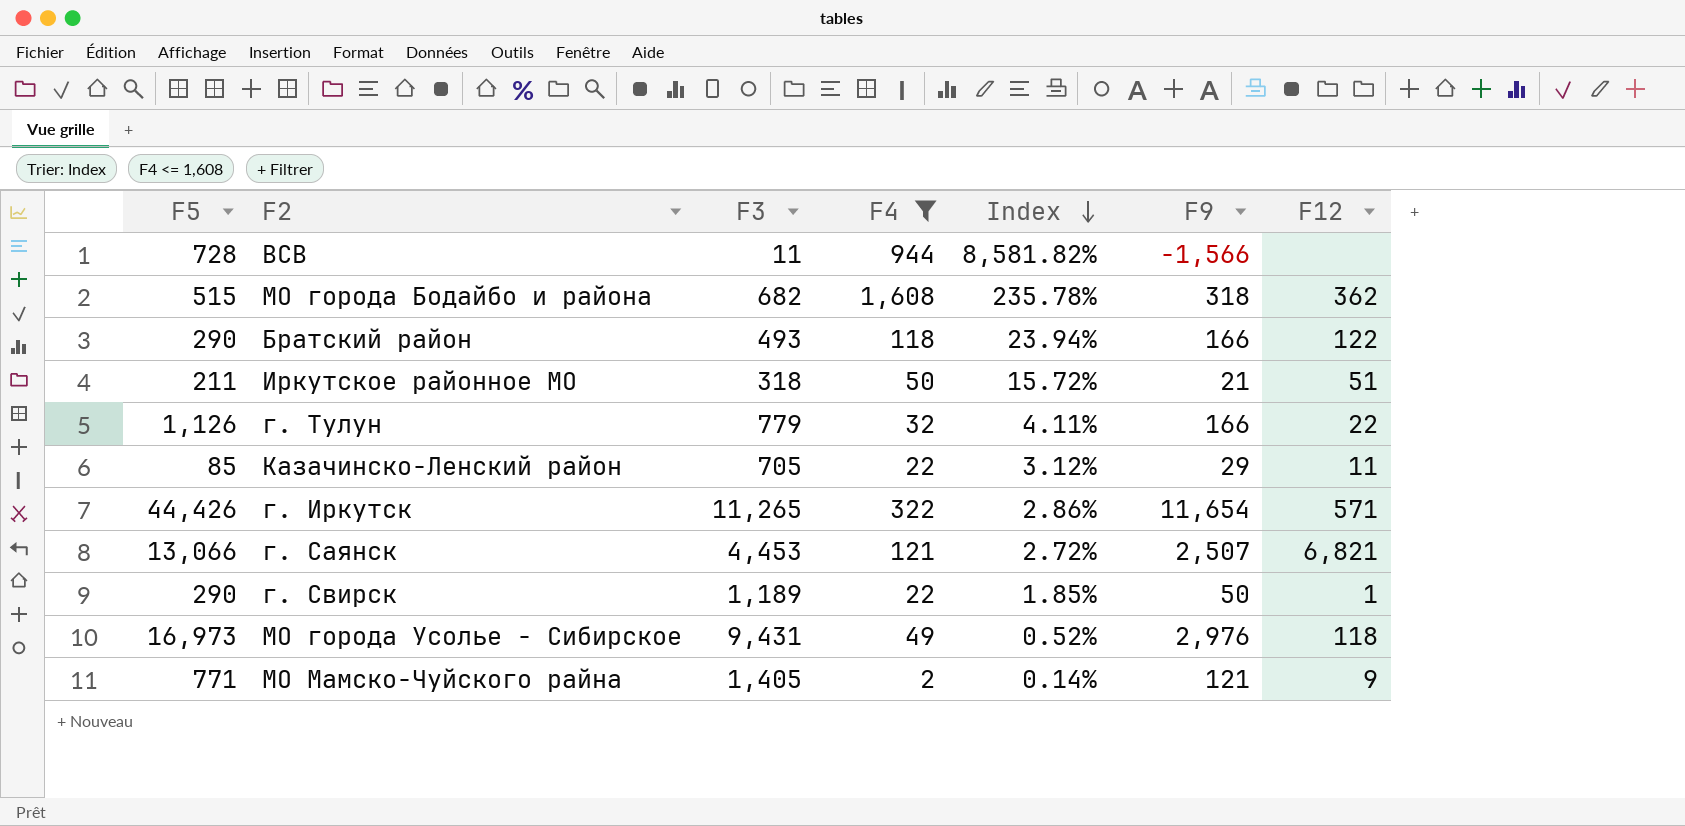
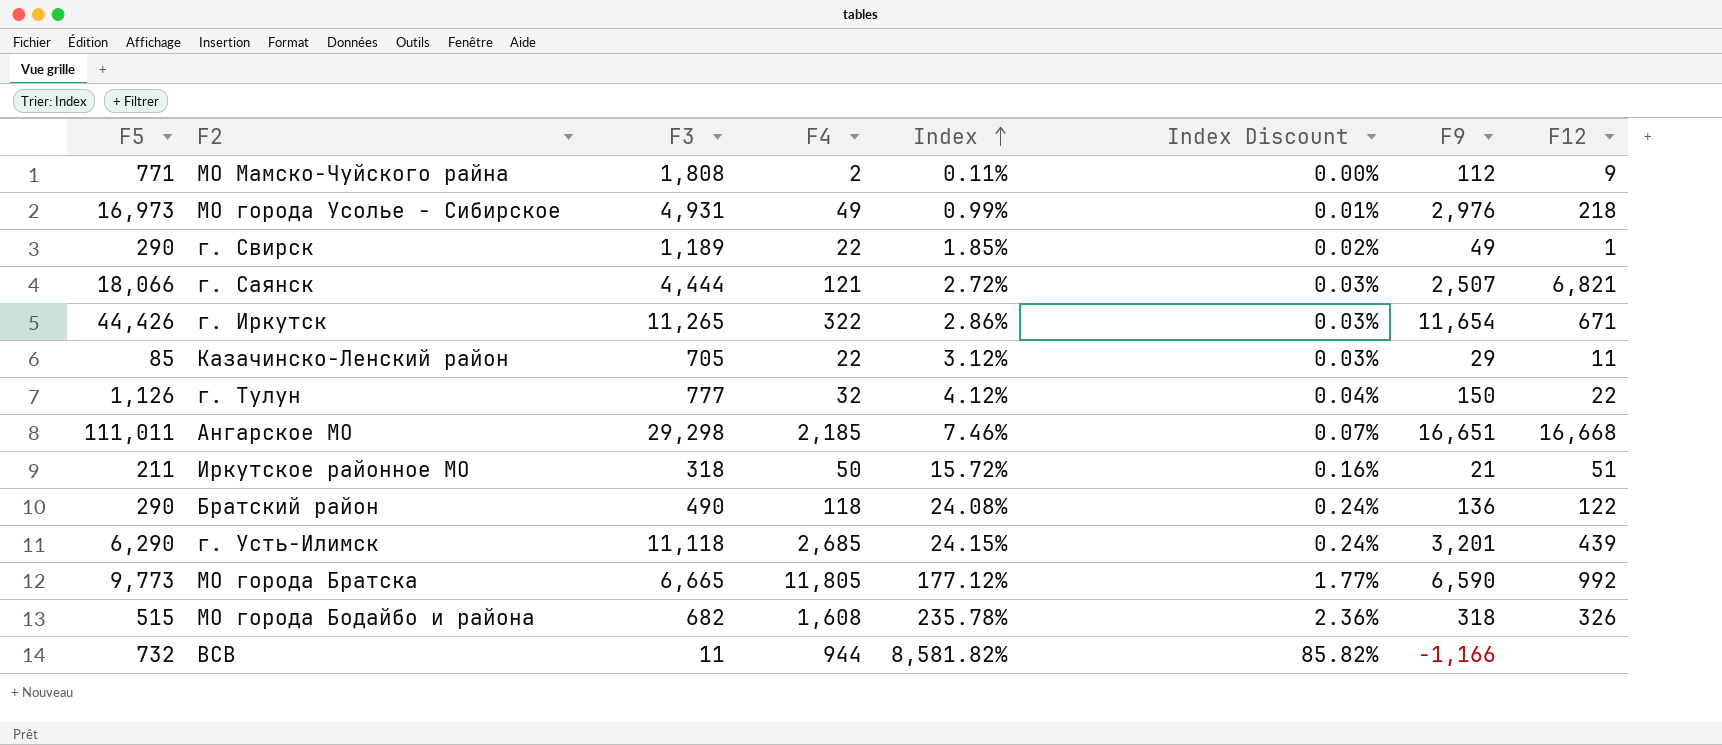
filter: F4 <= 1,608 -> none
row order: Index descending -> Index ascending
column Index Discount | formula: none -> [Index] * 0.01
МО Мамско-Чуйского райна | F3: 1,405 -> 1,808
МО Мамско-Чуйского райна | Index: 0.14% -> 0.11%
МО Мамско-Чуйского райна | F9: 121 -> 112
МО города Усолье - Сибирское | F3: 9,431 -> 4,931
МО города Усолье - Сибирское | Index: 0.52% -> 0.99%
МО города Усолье - Сибирское | F12: 118 -> 218
г. Свирск | F9: 50 -> 49
г. Саянск | F5: 13,066 -> 18,066
г. Саянск | F3: 4,453 -> 4,444
г. Иркутск | F12: 571 -> 671
г. Тулун | F3: 779 -> 777
г. Тулун | Index: 4.11% -> 4.12%
г. Тулун | F9: 166 -> 150
Братский район | F3: 493 -> 490
Братский район | Index: 23.94% -> 24.08%
Братский район | F9: 166 -> 136
МО города Бодайбо и района | F12: 362 -> 326
ВСВ | F5: 728 -> 732
ВСВ | F9: -1,566 -> -1,166

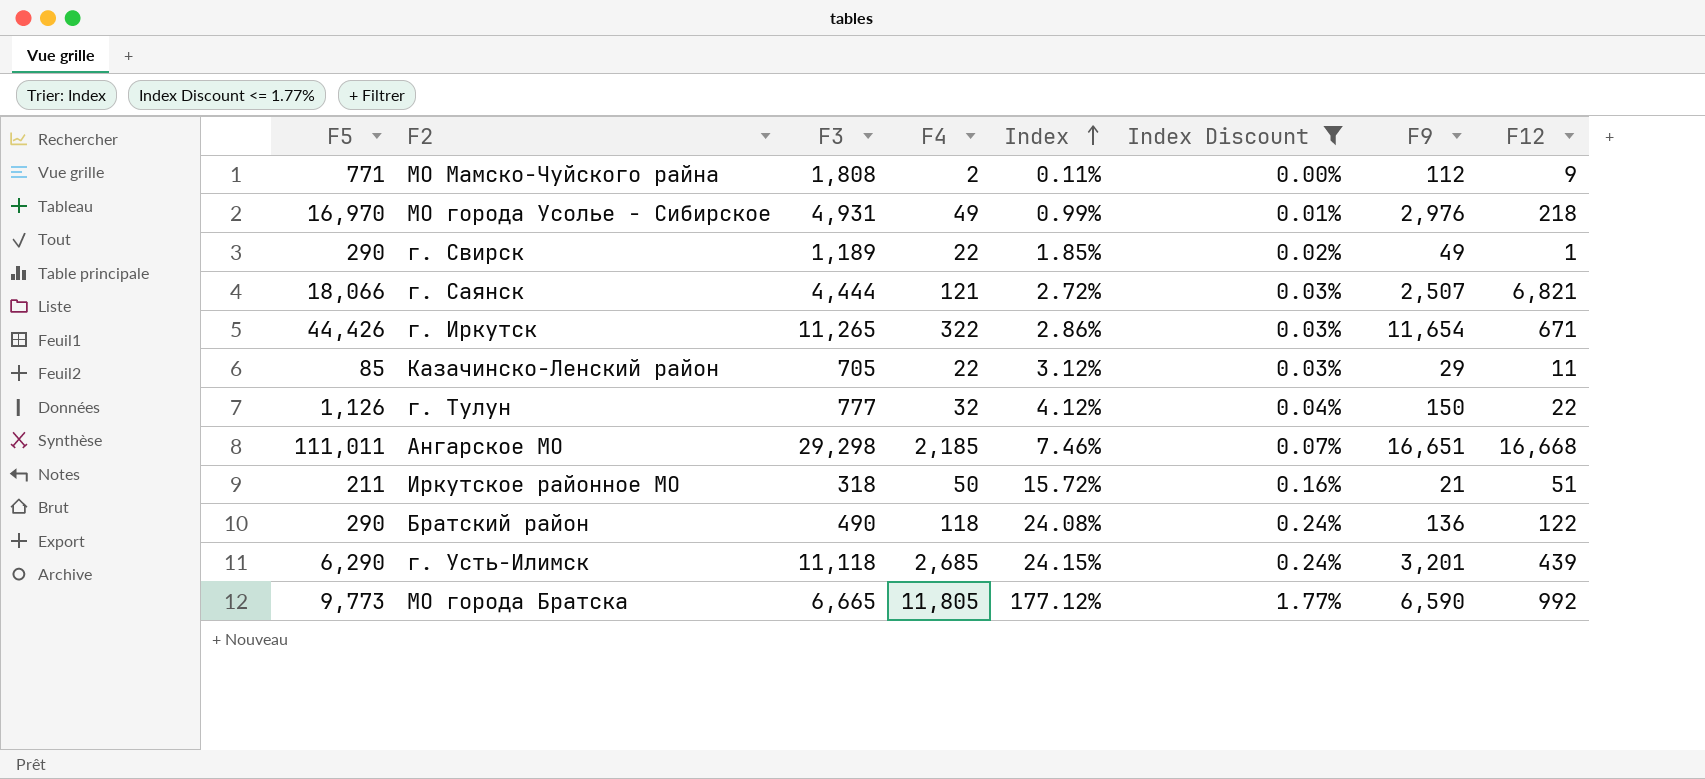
filter: none -> Index Discount <= 1.77%
МО города Усолье - Сибирское | F5: 16,973 -> 16,970

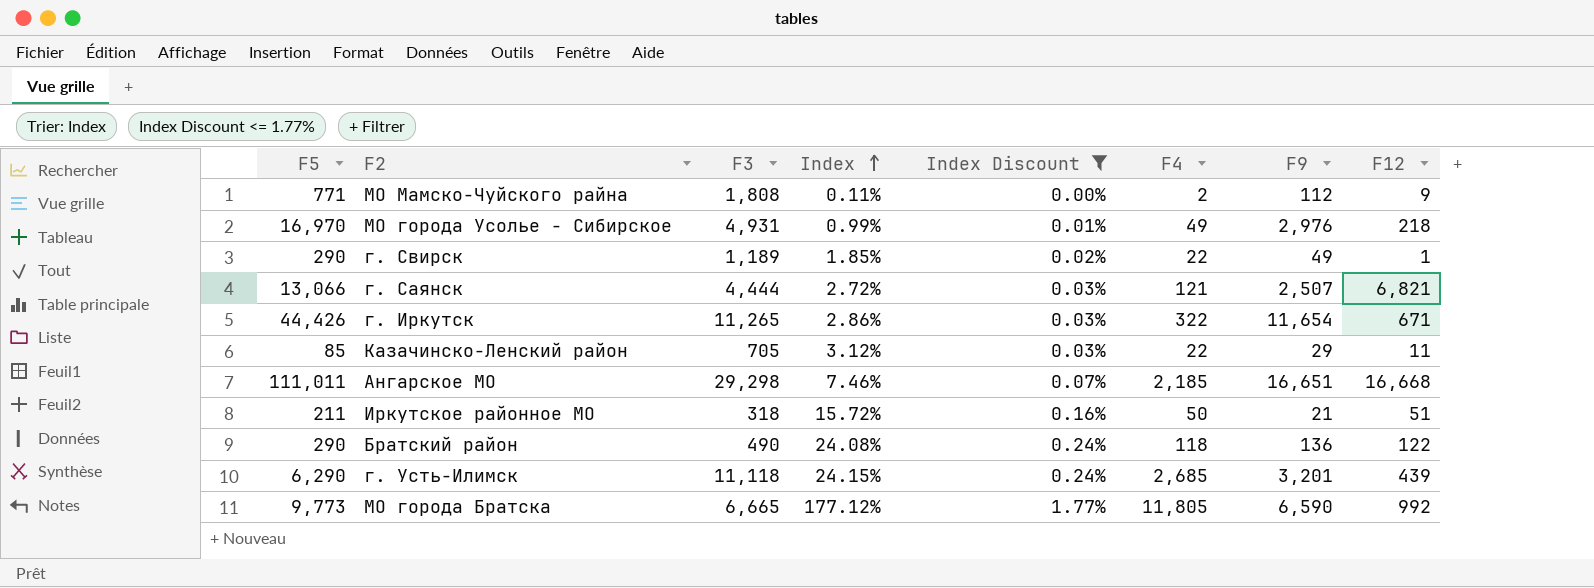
column F4 | position: 4 -> 6
row г. Тулун: 1,126 | 777 | 32 | 4.12% | 0.04% | 150 | 22 -> none
г. Саянск | F5: 18,066 -> 13,066

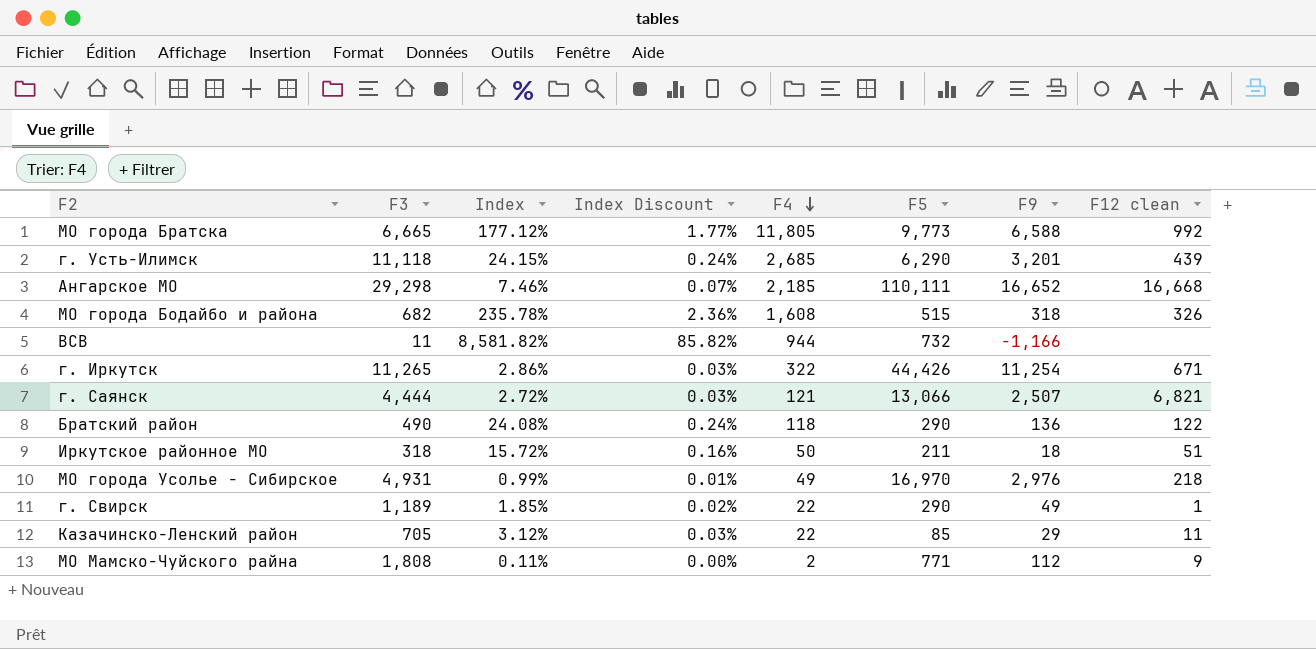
filter: Index Discount <= 1.77% -> none
row order: Index ascending -> F4 descending
column F5 | position: 1 -> 6
column name: F12 -> F12 clean
МО города Братска | F9: 6,590 -> 6,588
Ангарское МО | F5: 111,011 -> 110,111
Ангарское МО | F9: 16,651 -> 16,652
г. Иркутск | F9: 11,654 -> 11,254
Иркутское районное МО | F9: 21 -> 18

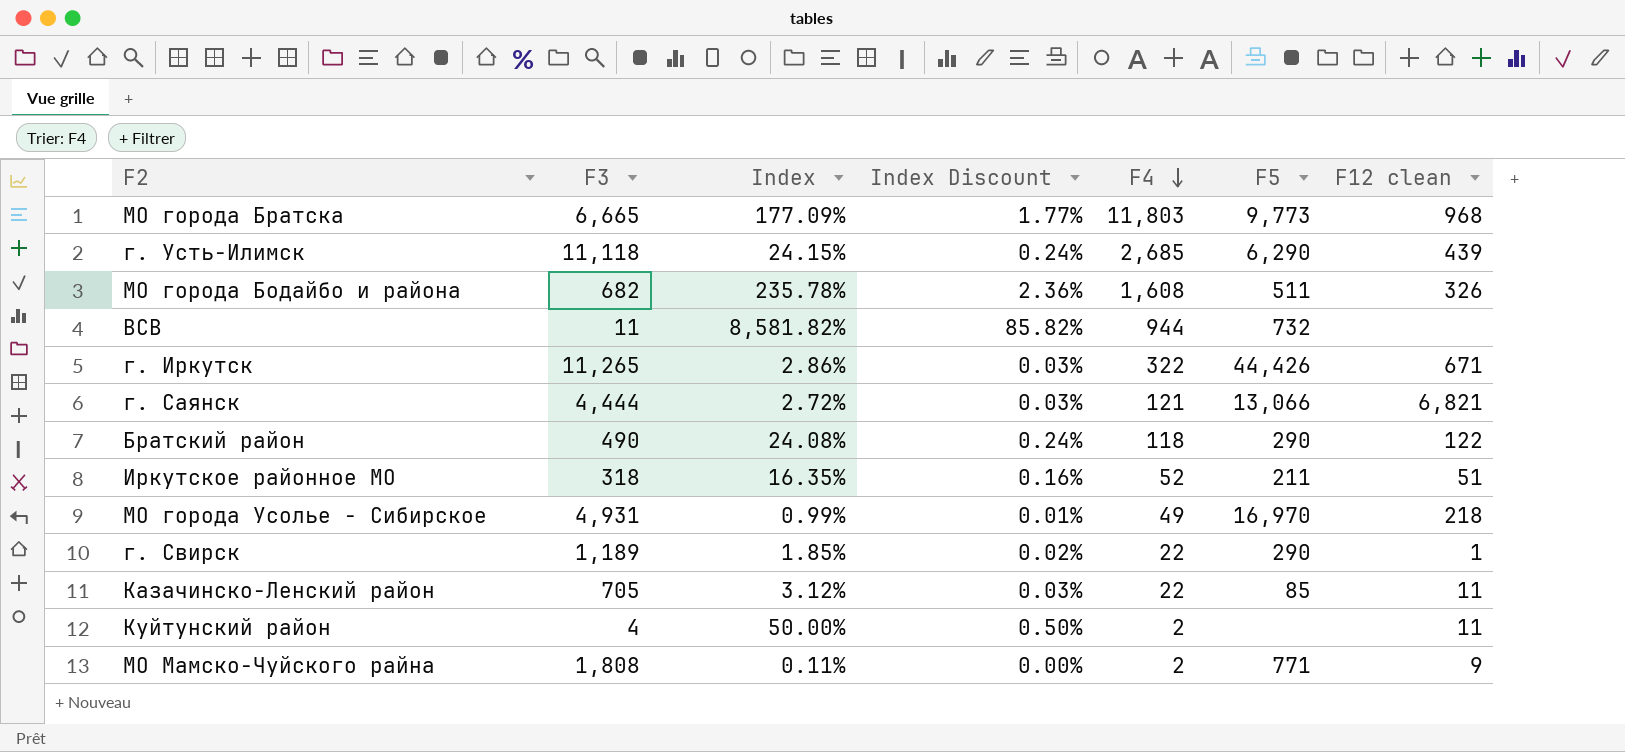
column F9 | position: 7 -> none
row Ангарское МО: 29,298 | 7.46% | 0.07% | 2,185 | 110,111 | 16,652 | 16,668 -> none
МО города Братска | Index: 177.12% -> 177.09%
МО города Братска | F4: 11,805 -> 11,803
МО города Братска | F12 clean: 992 -> 968
МО города Бодайбо и района | F5: 515 -> 511
Иркутское районное МО | Index: 15.72% -> 16.35%
Иркутское районное МО | F4: 50 -> 52
row Куйтунский район: none -> 4 | 50.00% | 0.50% | 2 | none | 11

